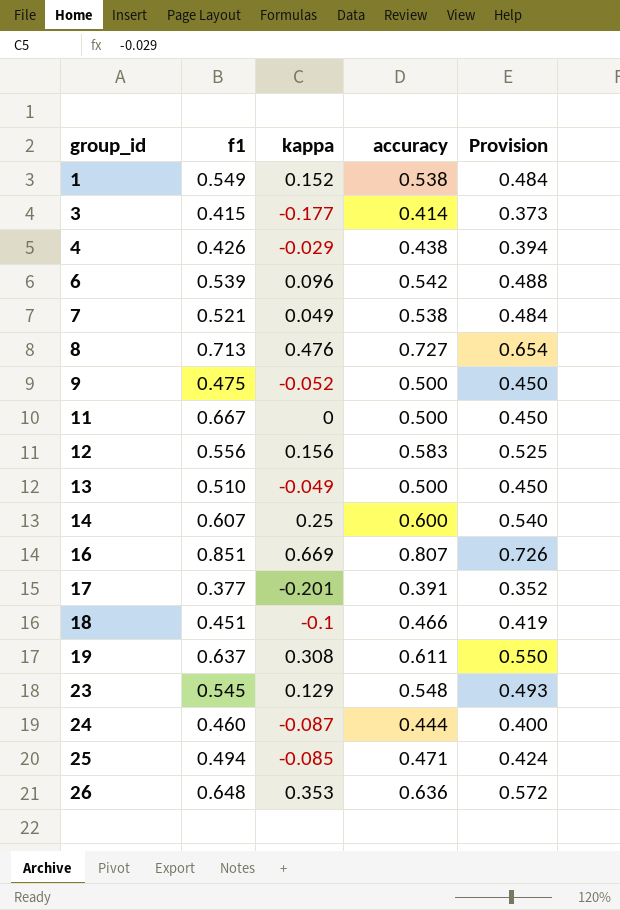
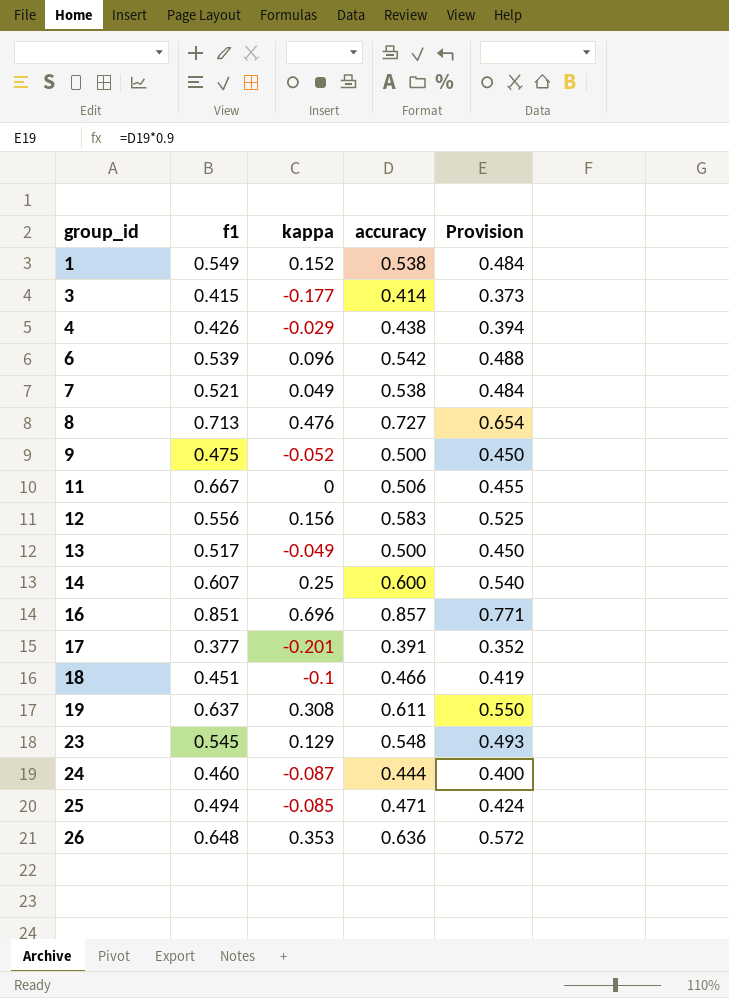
11 | accuracy: 0.500 -> 0.506
11 | Provision: 0.450 -> 0.455
13 | f1: 0.510 -> 0.517
16 | kappa: 0.669 -> 0.696
16 | accuracy: 0.807 -> 0.857
16 | Provision: 0.726 -> 0.771

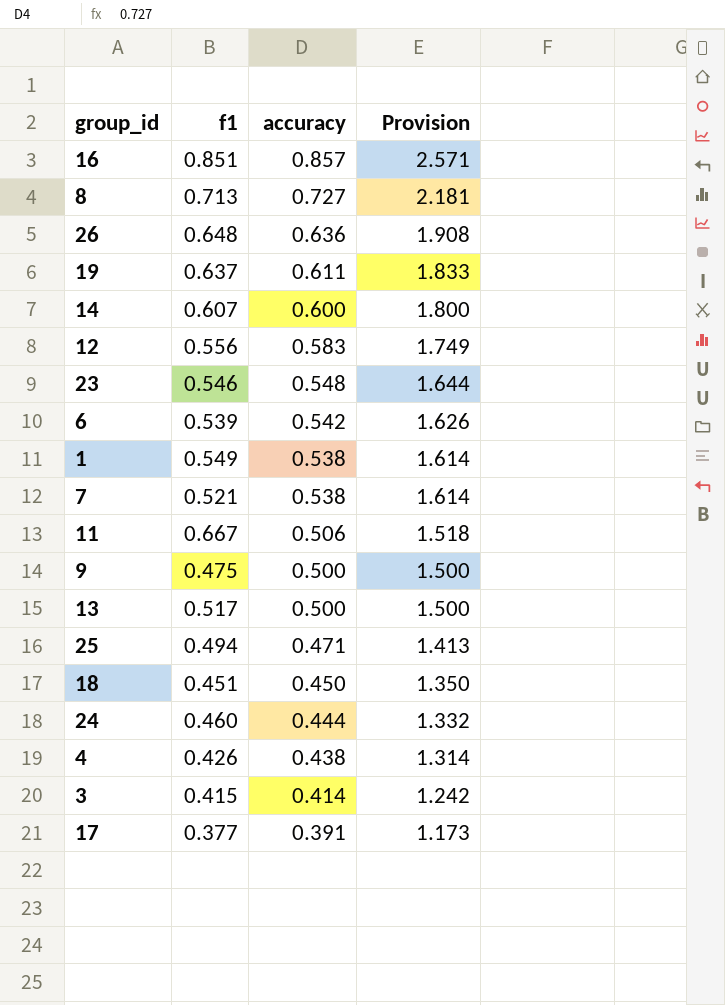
row order: group_id ascending -> accuracy descending
column kappa | position: 3 -> none
column Provision | formula: [accuracy] * 0.9 -> [accuracy] * 3
23 | f1: 0.545 -> 0.546
18 | accuracy: 0.466 -> 0.450

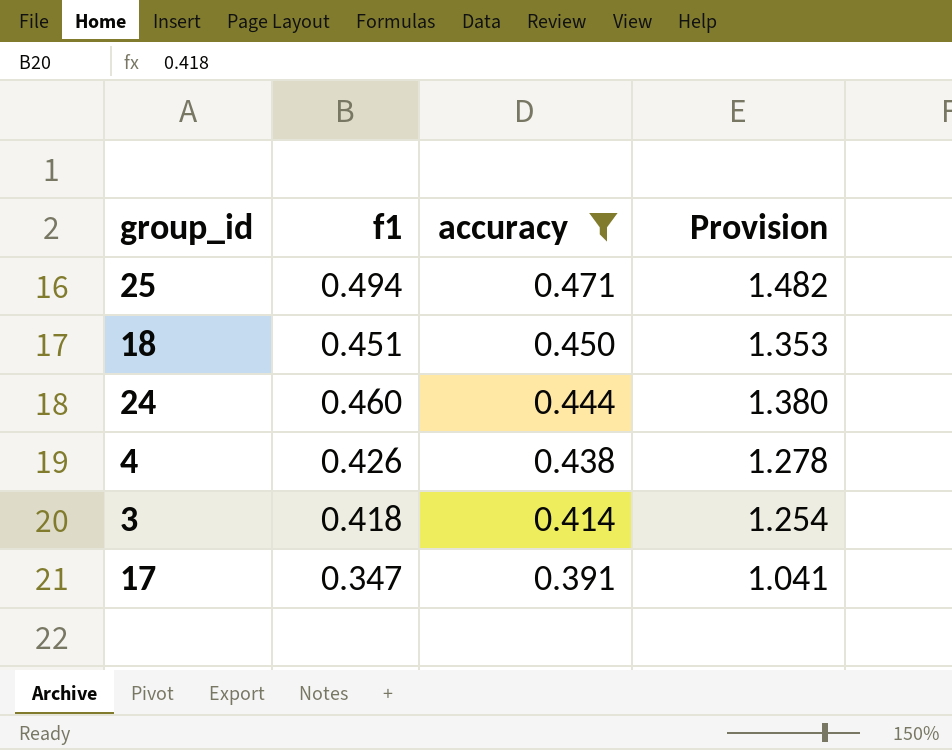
filter: none -> accuracy <= 0.471
column Provision | formula: [accuracy] * 3 -> [f1] * 3
3 | f1: 0.415 -> 0.418
17 | f1: 0.377 -> 0.347

